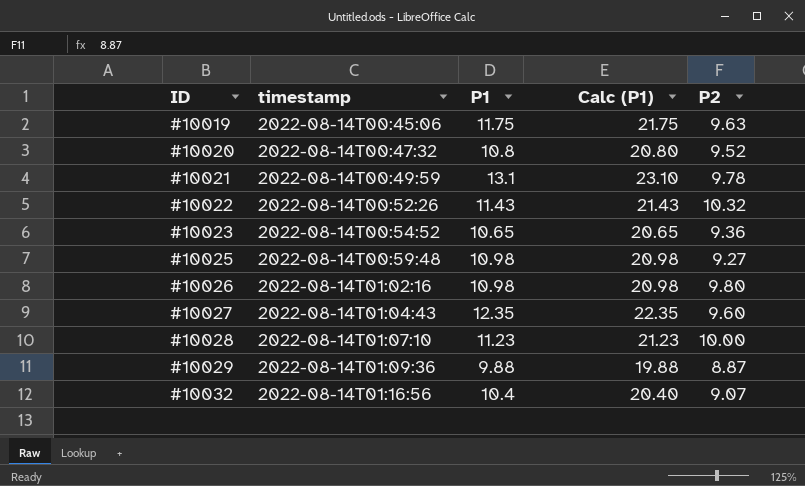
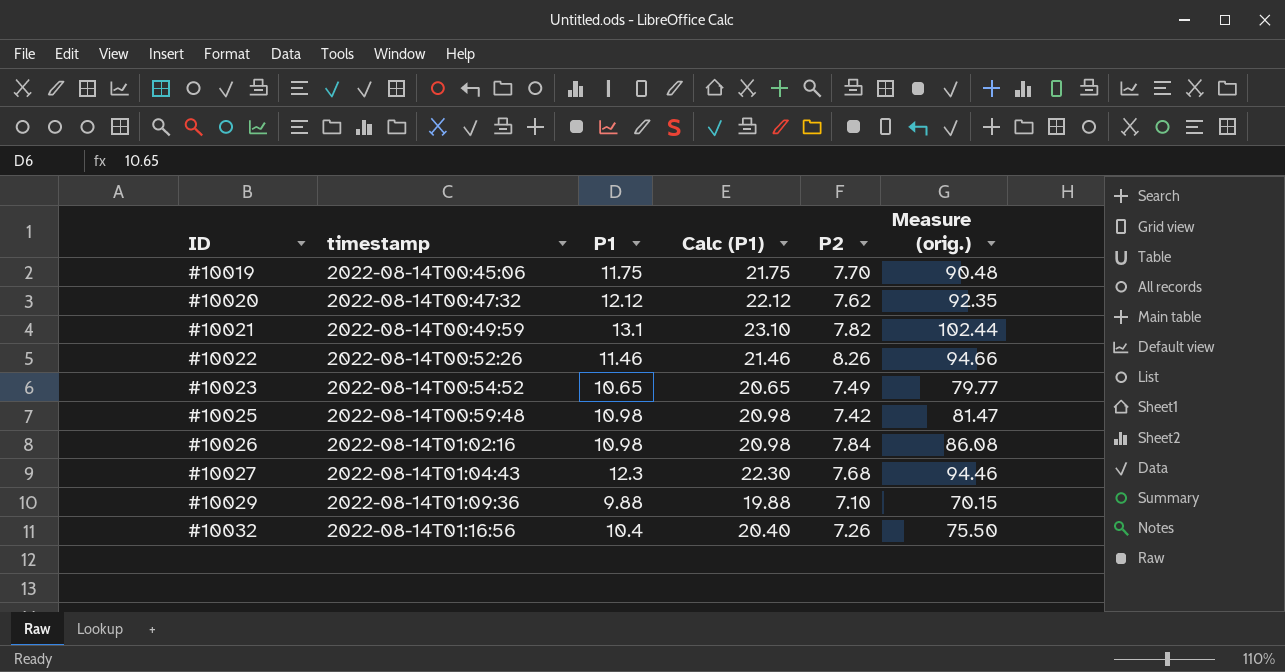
column Measure (orig.) | formula: none -> [P1] * [P2]
row #10028: 2022-08-14T01:07:10 | 11.23 | 21.23 | 10.00 -> none
#10019 | P2: 9.63 -> 7.70
#10020 | P1: 10.8 -> 12.12
#10020 | Calc (P1): 20.80 -> 22.12
#10020 | P2: 9.52 -> 7.62
#10021 | P2: 9.78 -> 7.82
#10022 | P1: 11.43 -> 11.46
#10022 | Calc (P1): 21.43 -> 21.46
#10022 | P2: 10.32 -> 8.26
#10023 | P2: 9.36 -> 7.49
#10025 | P2: 9.27 -> 7.42
#10026 | P2: 9.80 -> 7.84
#10027 | P1: 12.35 -> 12.3
#10027 | Calc (P1): 22.35 -> 22.30
#10027 | P2: 9.60 -> 7.68
#10029 | P2: 8.87 -> 7.10
#10032 | P2: 9.07 -> 7.26

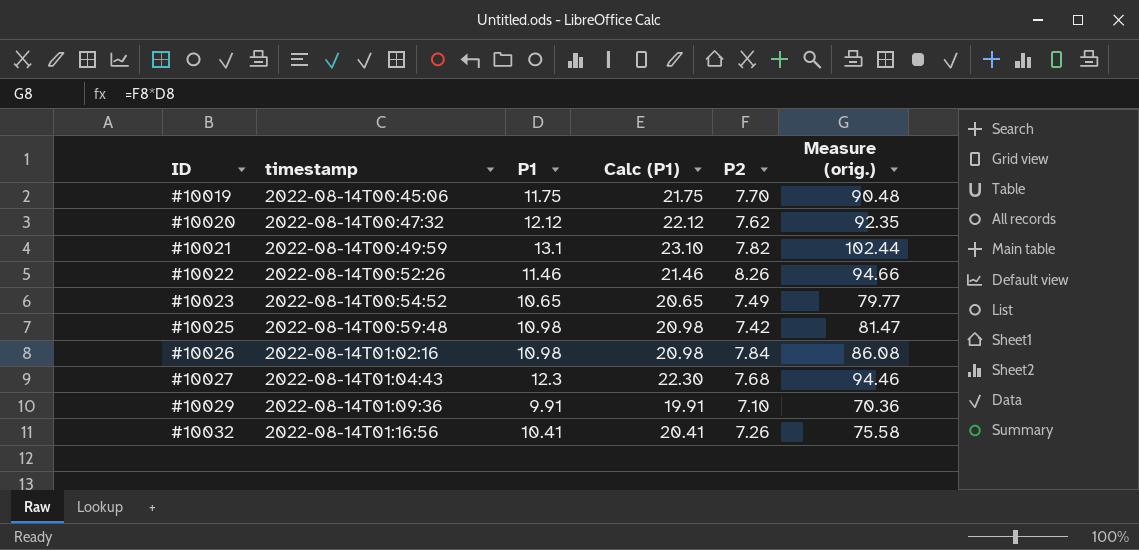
#10029 | P1: 9.88 -> 9.91
#10029 | Calc (P1): 19.88 -> 19.91
#10029 | Measure (orig.): 70.15 -> 70.36
#10032 | P1: 10.4 -> 10.41
#10032 | Calc (P1): 20.40 -> 20.41
#10032 | Measure (orig.): 75.50 -> 75.58

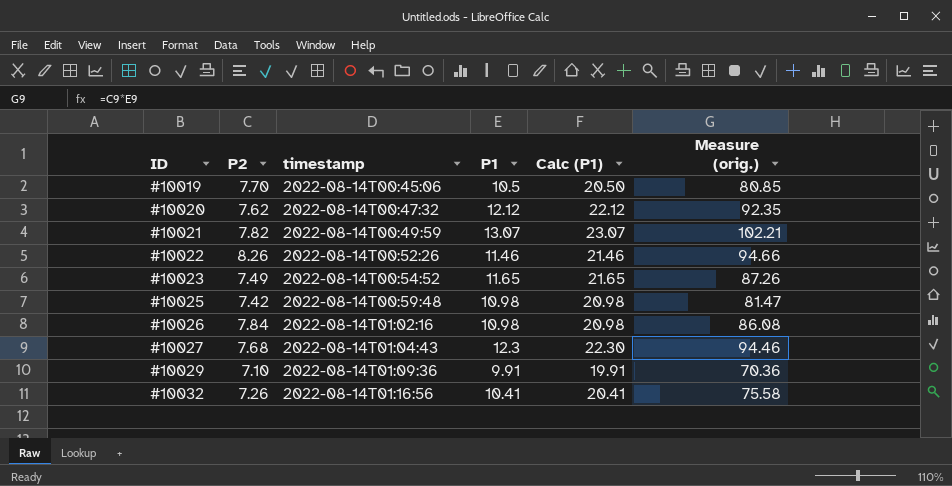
column P2 | position: 5 -> 2
#10019 | P1: 11.75 -> 10.5
#10019 | Calc (P1): 21.75 -> 20.50
#10019 | Measure (orig.): 90.48 -> 80.85
#10021 | P1: 13.1 -> 13.07
#10021 | Calc (P1): 23.10 -> 23.07
#10021 | Measure (orig.): 102.44 -> 102.21
#10023 | P1: 10.65 -> 11.65
#10023 | Calc (P1): 20.65 -> 21.65
#10023 | Measure (orig.): 79.77 -> 87.26

